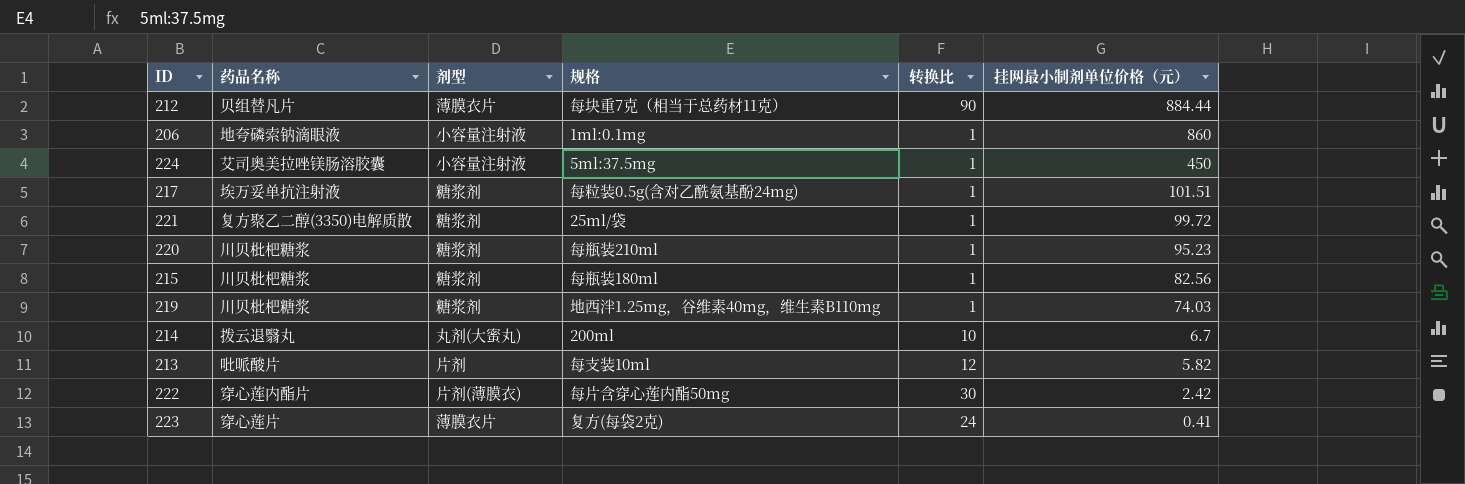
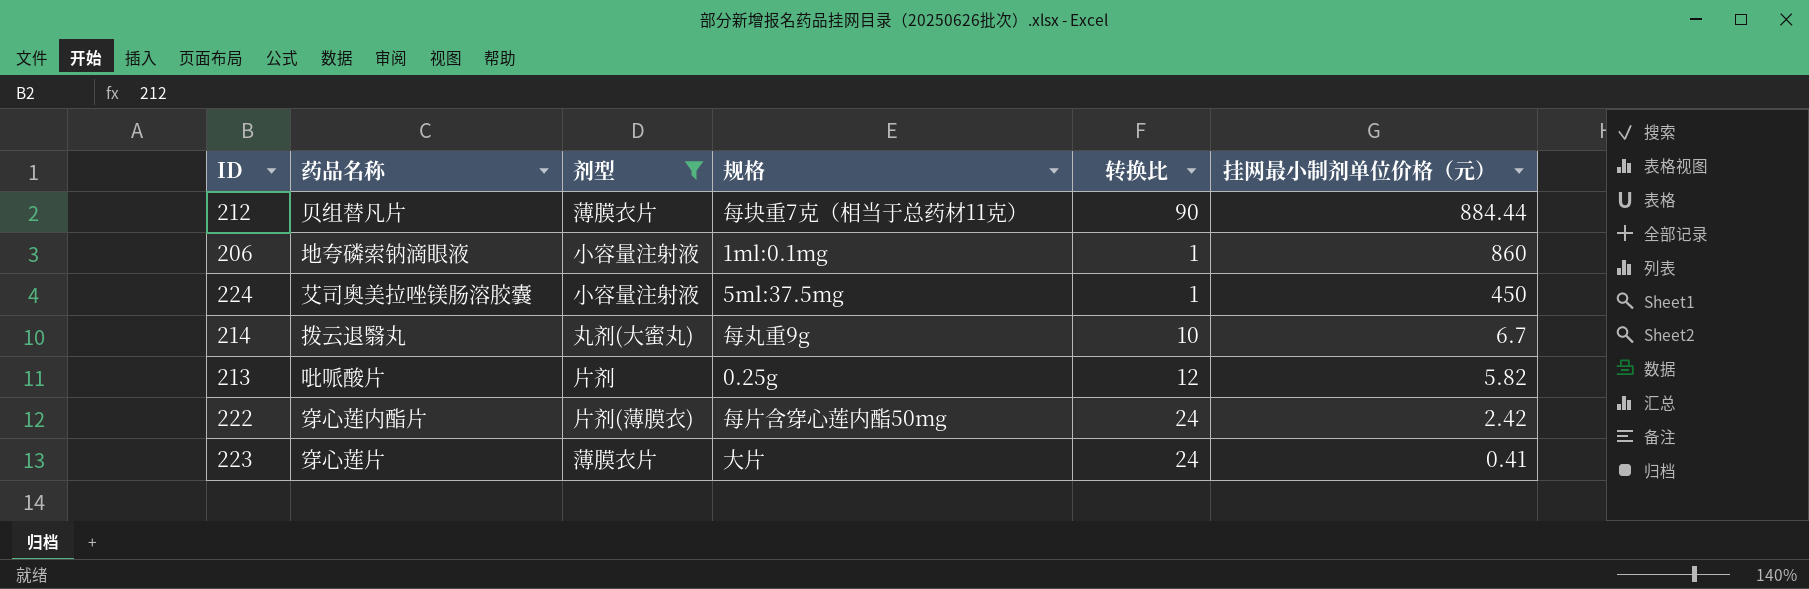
filter: none -> 剂型 != 糖浆剂
214 | 规格: 200ml -> 每丸重9g
213 | 规格: 每支装10ml -> 0.25g
222 | 转换比: 30 -> 24
223 | 规格: 复方(每袋2克) -> 大片

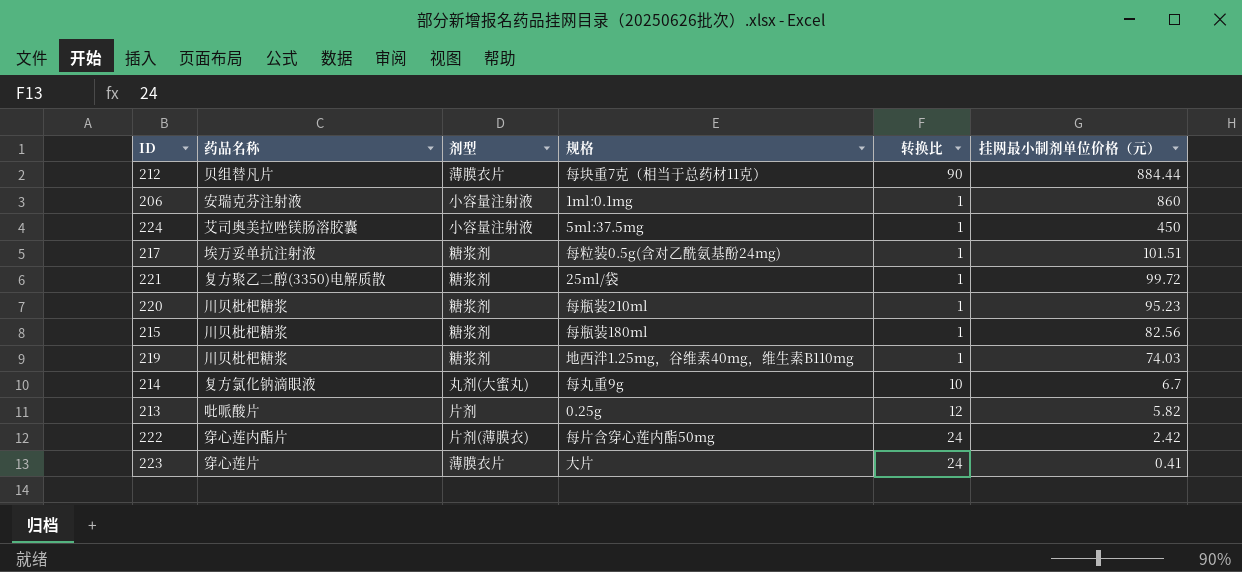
filter: 剂型 != 糖浆剂 -> none
206 | 药品名称: 地夸磷索钠滴眼液 -> 安瑞克芬注射液
214 | 药品名称: 拨云退翳丸 -> 复方氯化钠滴眼液

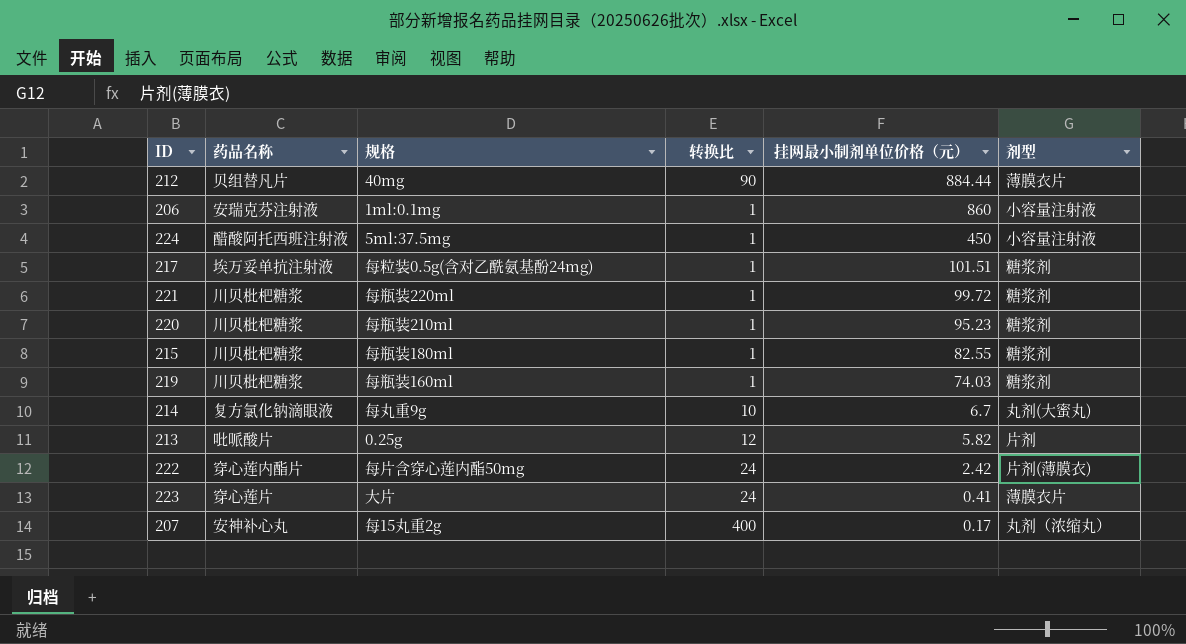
column 剂型 | position: 3 -> 6
212 | 规格: 每块重7克（相当于总药材11克） -> 40mg
224 | 药品名称: 艾司奥美拉唑镁肠溶胶囊 -> 醋酸阿托西班注射液
221 | 药品名称: 复方聚乙二醇(3350)电解质散 -> 川贝枇杷糖浆
221 | 规格: 25ml/袋 -> 每瓶装220ml
215 | 挂网最小制剂单位价格（元）: 82.56 -> 82.55
219 | 规格: 地西泮1.25mg，谷维素40mg，维生素B110mg -> 每瓶装160ml
row 207: none -> 安神补心丸 | 每15丸重2g | 400 | 0.17 | 丸剂（浓缩丸）

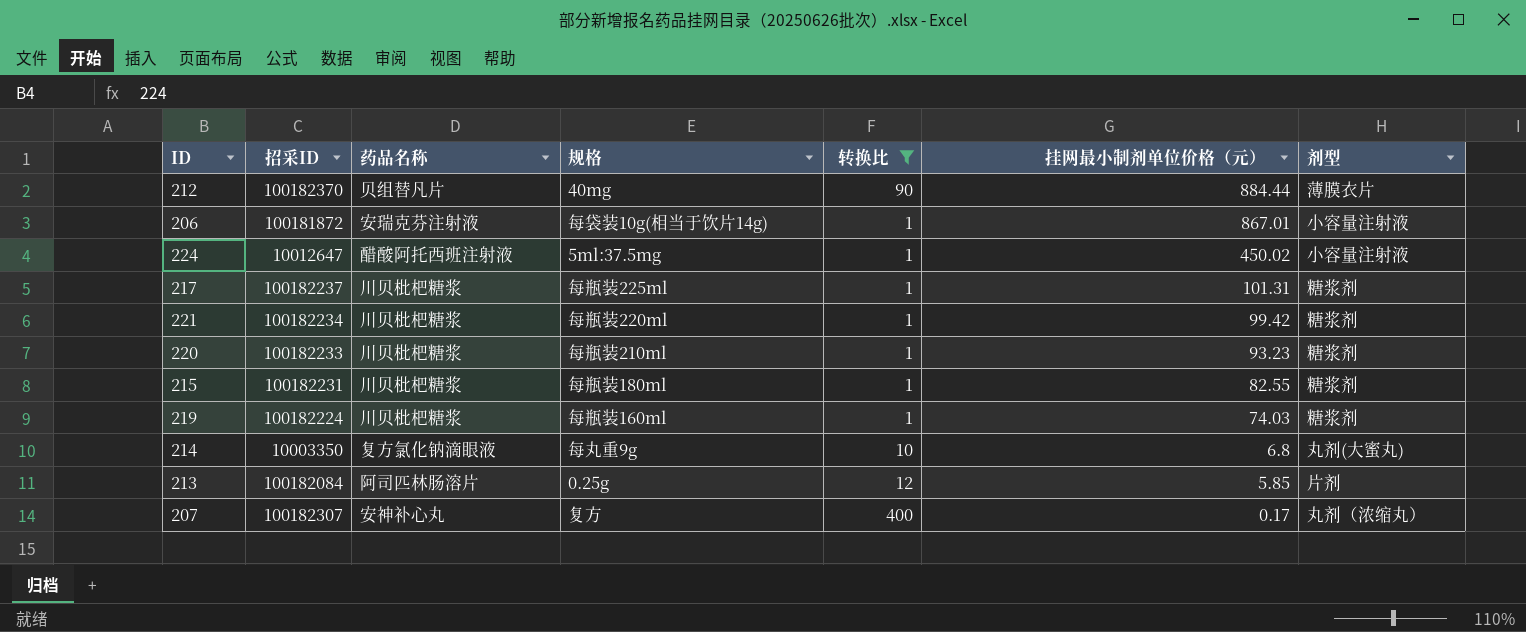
filter: none -> 转换比 != 24
column 招采ID | position: none -> 2
206 | 规格: 1ml:0.1mg -> 每袋装10g(相当于饮片14g)
206 | 挂网最小制剂单位价格（元）: 860 -> 867.01
224 | 挂网最小制剂单位价格（元）: 450 -> 450.02
217 | 药品名称: 埃万妥单抗注射液 -> 川贝枇杷糖浆
217 | 规格: 每粒装0.5g(含对乙酰氨基酚24mg) -> 每瓶装225ml
217 | 挂网最小制剂单位价格（元）: 101.51 -> 101.31
221 | 挂网最小制剂单位价格（元）: 99.72 -> 99.42
220 | 挂网最小制剂单位价格（元）: 95.23 -> 93.23
214 | 挂网最小制剂单位价格（元）: 6.7 -> 6.8
213 | 药品名称: 吡哌酸片 -> 阿司匹林肠溶片
213 | 挂网最小制剂单位价格（元）: 5.82 -> 5.85
207 | 规格: 每15丸重2g -> 复方

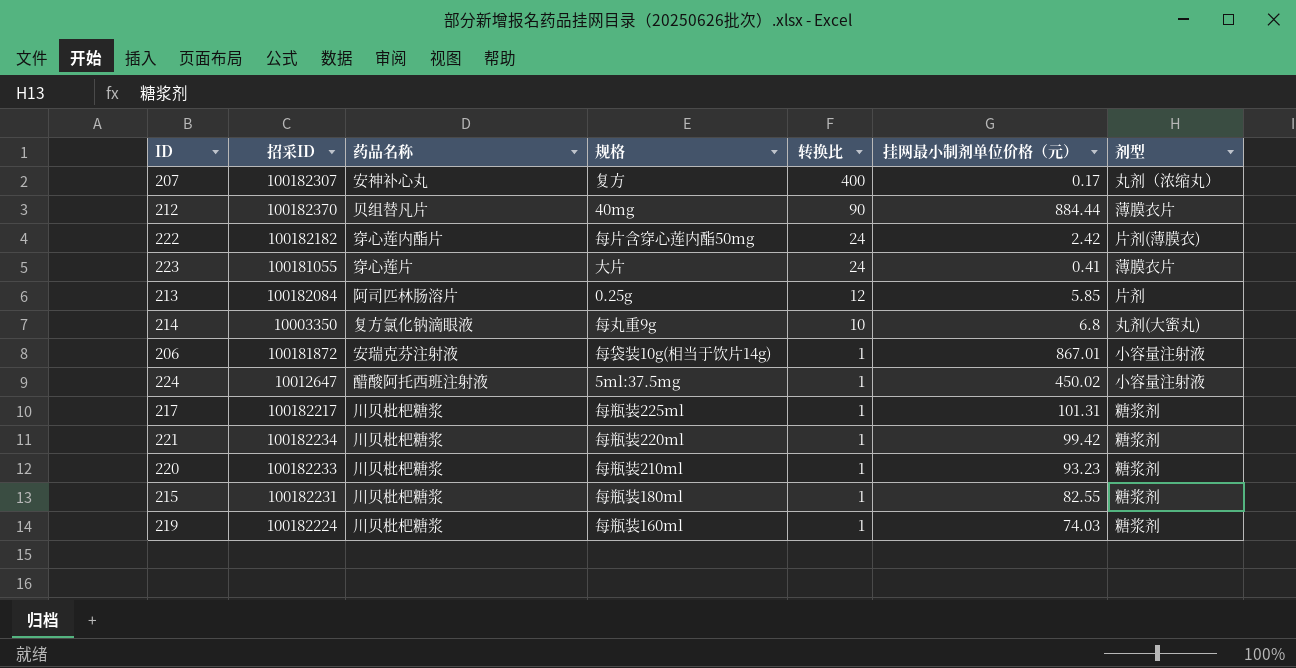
filter: 转换比 != 24 -> none
row order: 挂网最小制剂单位价格（元） descending -> 转换比 descending
217 | 招采ID: 100182237 -> 100182217

